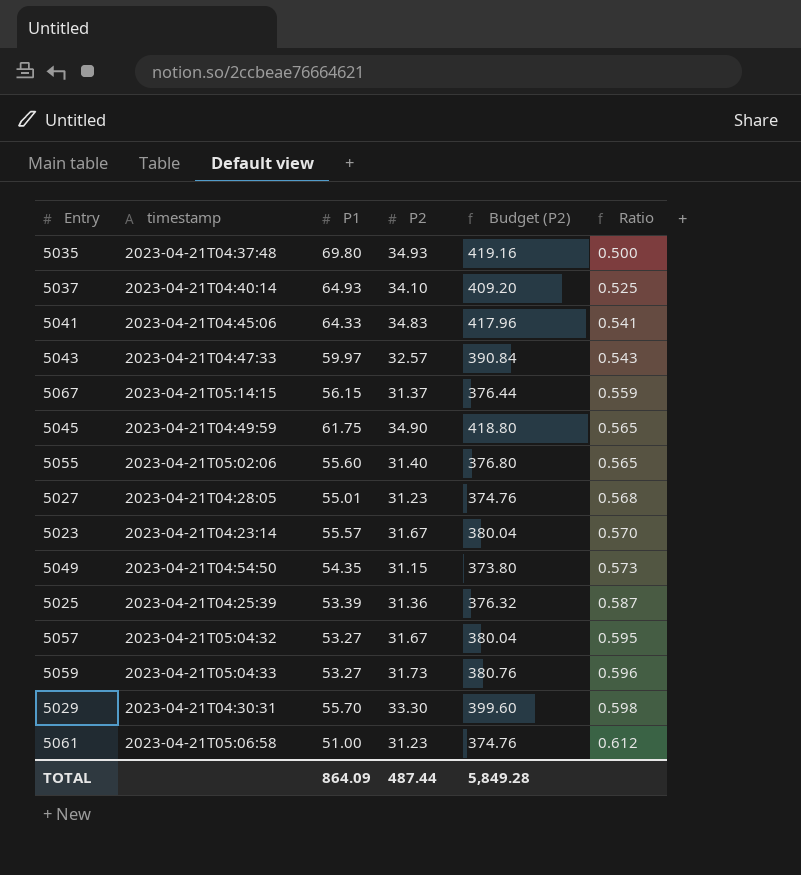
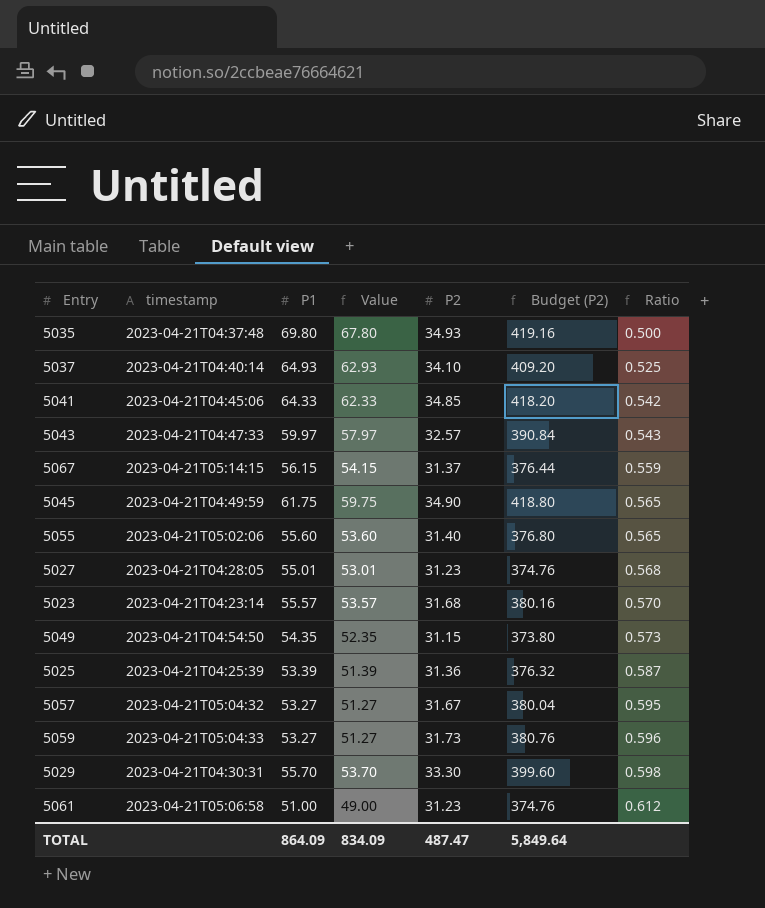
column Value | formula: none -> [P1] - 2
5041 | P2: 34.83 -> 34.85
5041 | Budget (P2): 417.96 -> 418.20
5041 | Ratio: 0.541 -> 0.542
5023 | P2: 31.67 -> 31.68
5023 | Budget (P2): 380.04 -> 380.16
TOTAL | P2: 487.44 -> 487.47
TOTAL | Budget (P2): 5,849.28 -> 5,849.64

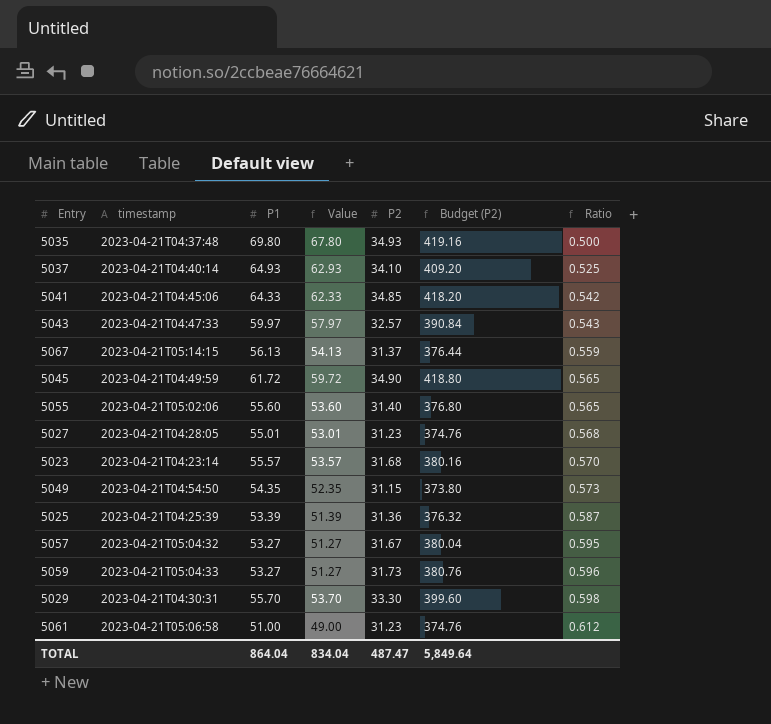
5067 | P1: 56.15 -> 56.13
5067 | Value: 54.15 -> 54.13
5045 | P1: 61.75 -> 61.72
5045 | Value: 59.75 -> 59.72
TOTAL | P1: 864.09 -> 864.04
TOTAL | Value: 834.09 -> 834.04

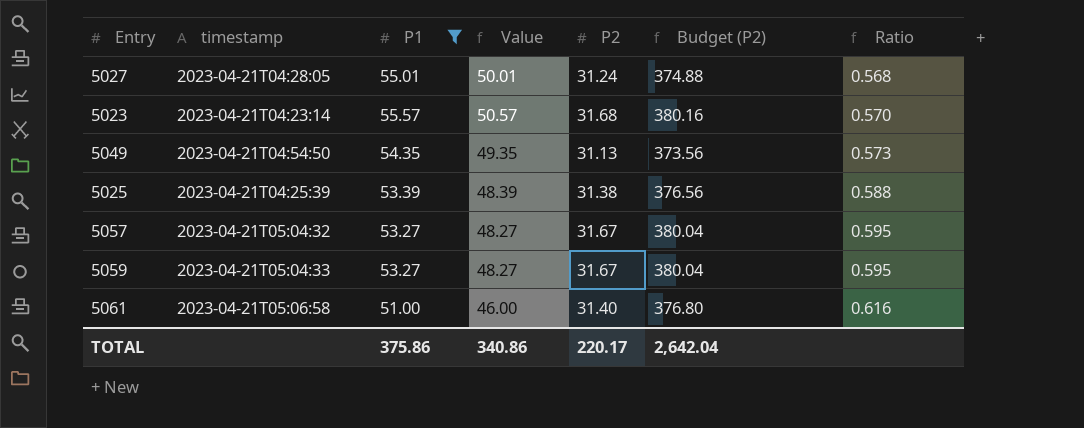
filter: none -> P1 <= 55.57
column Value | formula: [P1] - 2 -> [P1] - 5
5027 | P2: 31.23 -> 31.24
5027 | Budget (P2): 374.76 -> 374.88
5049 | P2: 31.15 -> 31.13
5049 | Budget (P2): 373.80 -> 373.56
5025 | P2: 31.36 -> 31.38
5025 | Budget (P2): 376.32 -> 376.56
5025 | Ratio: 0.587 -> 0.588
5059 | P2: 31.73 -> 31.67
5059 | Budget (P2): 380.76 -> 380.04
5059 | Ratio: 0.596 -> 0.595
5061 | P2: 31.23 -> 31.40
5061 | Budget (P2): 374.76 -> 376.80
5061 | Ratio: 0.612 -> 0.616
TOTAL | P1: 864.04 -> 375.86
TOTAL | Value: 834.04 -> 340.86
TOTAL | P2: 487.47 -> 220.17
TOTAL | Budget (P2): 5,849.64 -> 2,642.04

